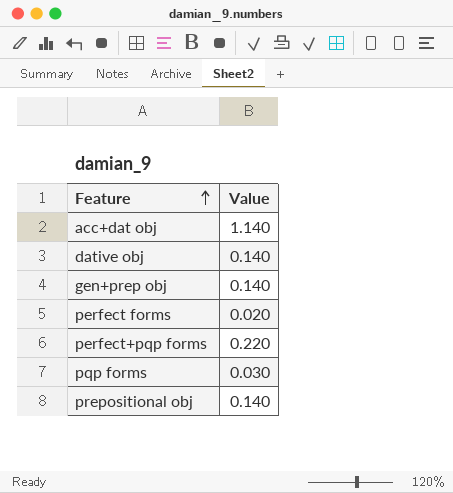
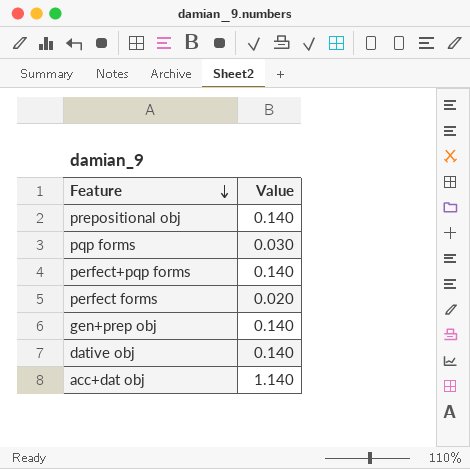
row order: Feature ascending -> Feature descending
perfect+pqp forms | Value: 0.220 -> 0.140

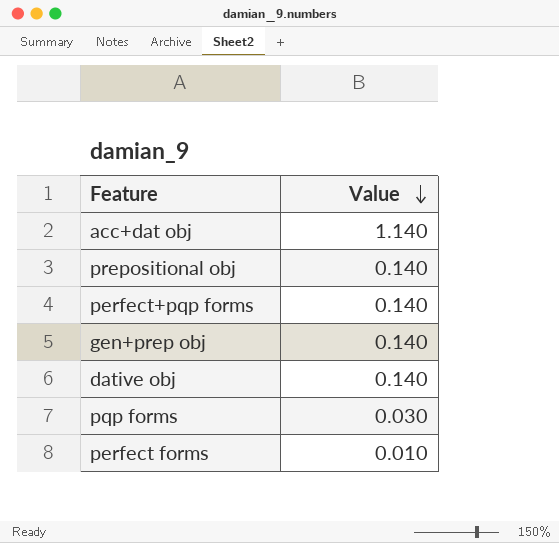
row order: Feature descending -> Value descending
perfect forms | Value: 0.020 -> 0.010

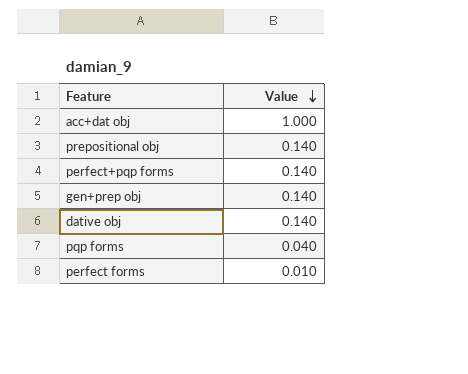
acc+dat obj | Value: 1.140 -> 1.000
pqp forms | Value: 0.030 -> 0.040

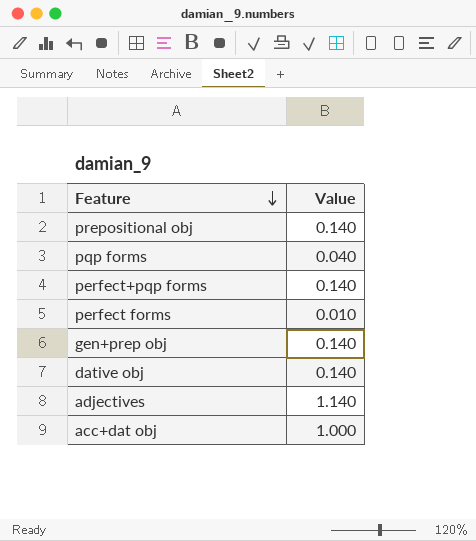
row order: Value descending -> Feature descending
row adjectives: none -> 1.140

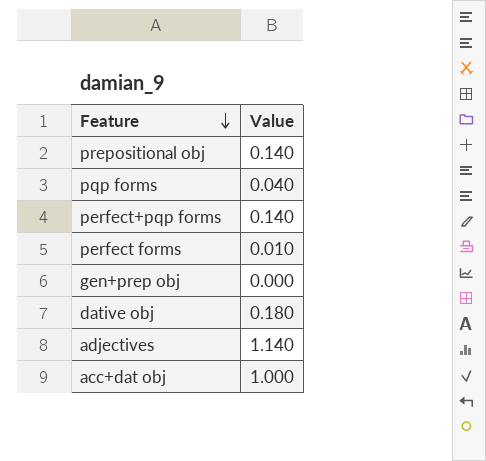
gen+prep obj | Value: 0.140 -> 0.000
dative obj | Value: 0.140 -> 0.180

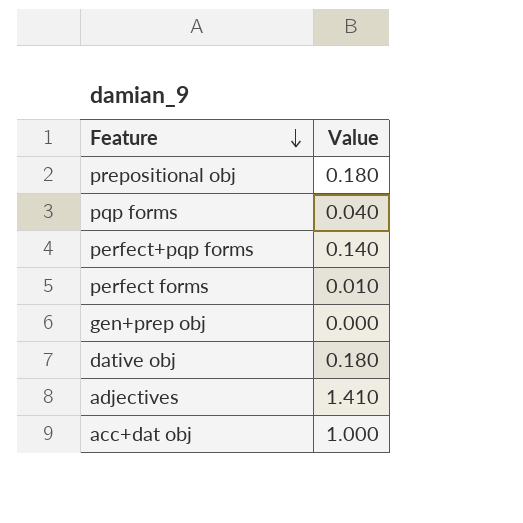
prepositional obj | Value: 0.140 -> 0.180
adjectives | Value: 1.140 -> 1.410

